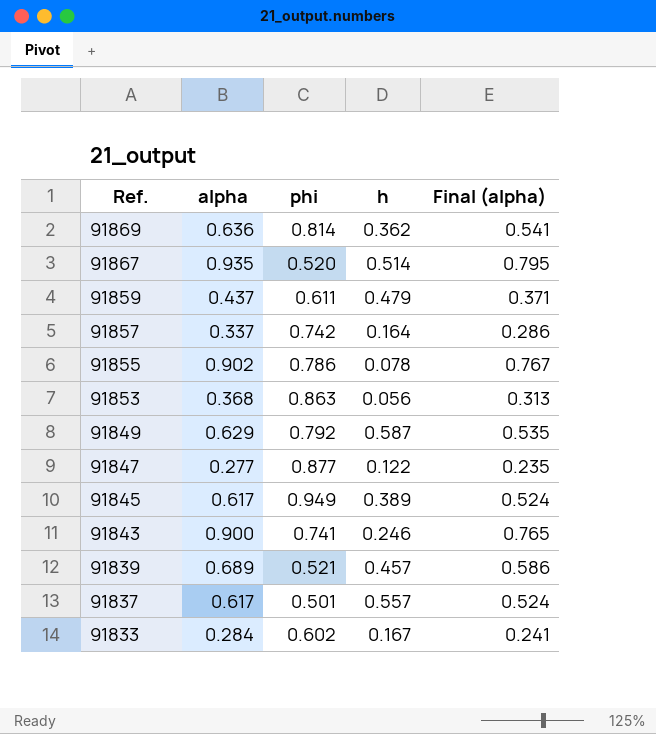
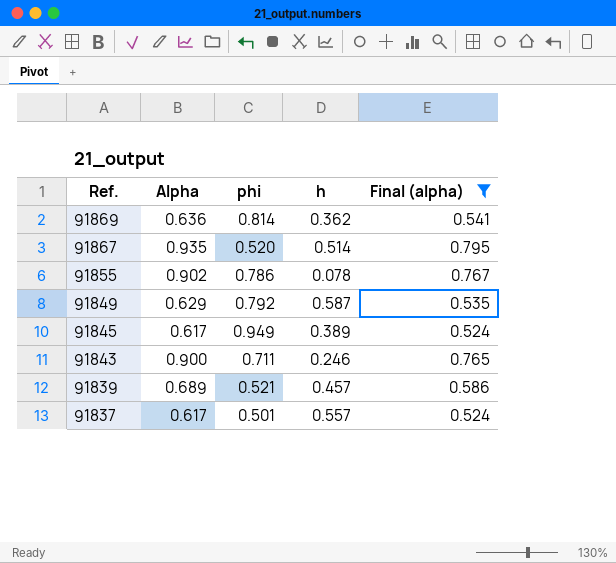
filter: none -> Final (alpha) >= 0.524
column name: alpha -> Alpha
91843 | phi: 0.741 -> 0.711

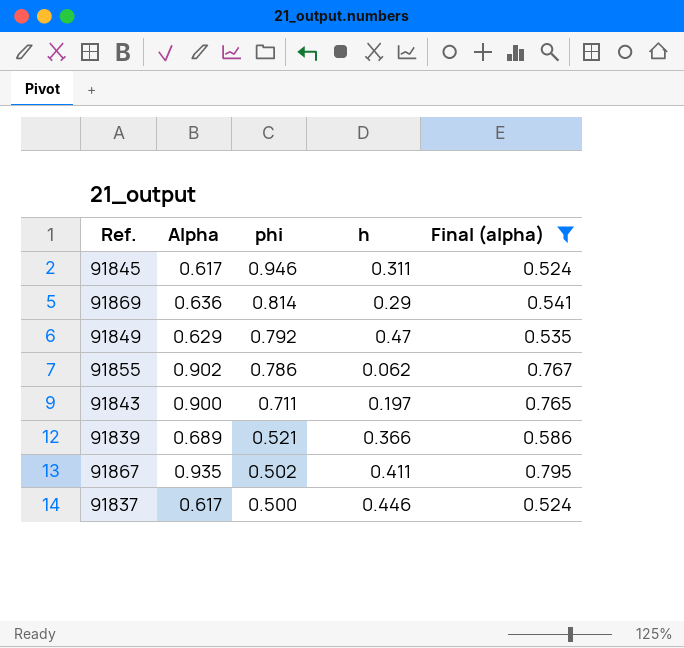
row order: Ref. descending -> phi descending
91845 | phi: 0.949 -> 0.946
91845 | h: 0.389 -> 0.311
91869 | h: 0.362 -> 0.29
91849 | h: 0.587 -> 0.47
91855 | h: 0.078 -> 0.062
91843 | h: 0.246 -> 0.197
91839 | h: 0.457 -> 0.366
91867 | phi: 0.520 -> 0.502
91867 | h: 0.514 -> 0.411
91837 | phi: 0.501 -> 0.500
91837 | h: 0.557 -> 0.446

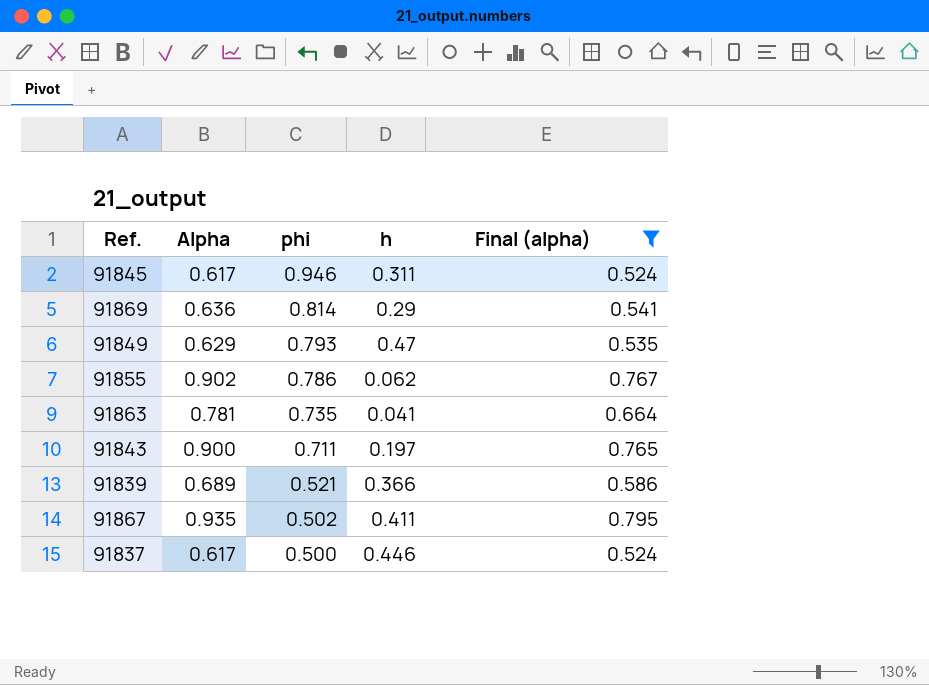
91849 | phi: 0.792 -> 0.793
row 91863: none -> 0.781 | 0.735 | 0.041 | 0.664

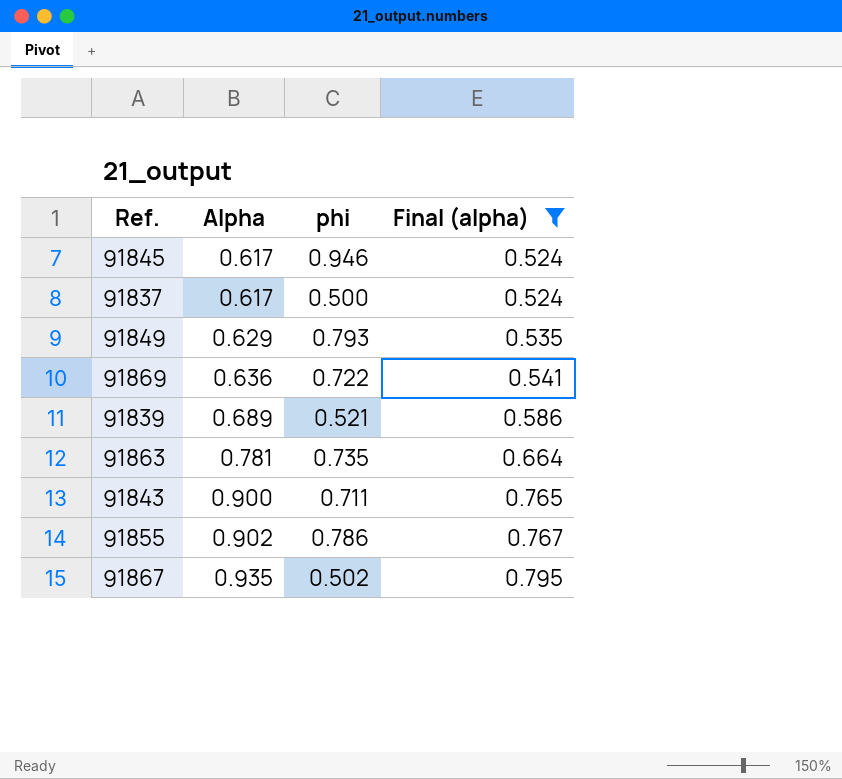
row order: phi descending -> Alpha ascending
column h | position: 4 -> none
91869 | phi: 0.814 -> 0.722

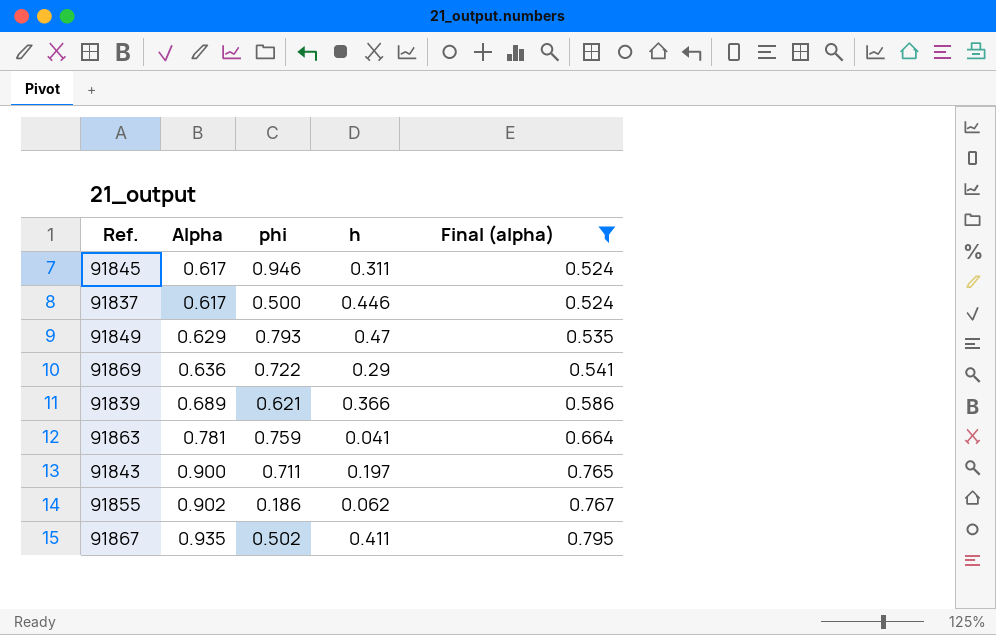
column h | position: none -> 4
91839 | phi: 0.521 -> 0.621
91863 | phi: 0.735 -> 0.759
91855 | phi: 0.786 -> 0.186

